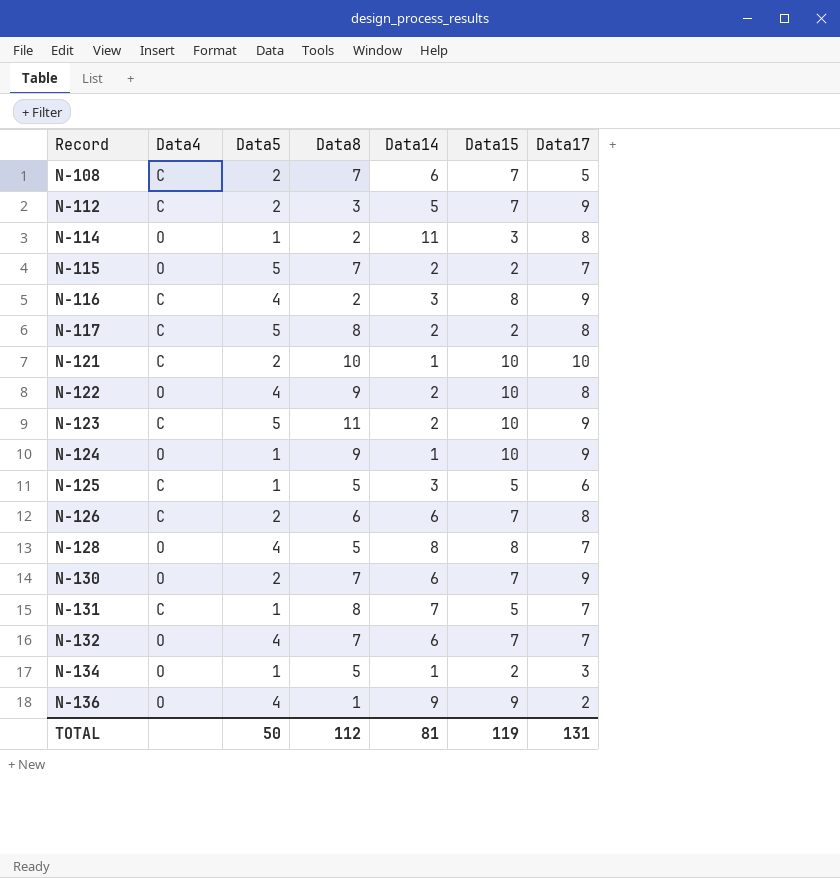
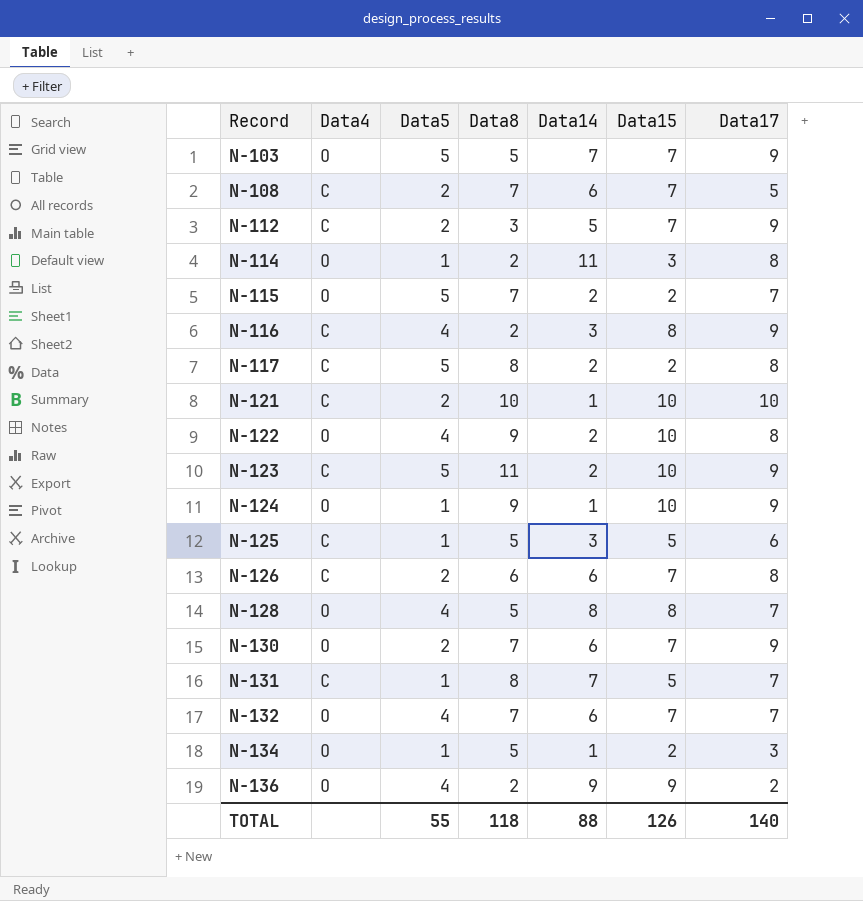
row N-103: none -> O | 5 | 5 | 7 | 7 | 9
N-136 | Data8: 1 -> 2
TOTAL | Data5: 50 -> 55
TOTAL | Data8: 112 -> 118
TOTAL | Data14: 81 -> 88
TOTAL | Data15: 119 -> 126
TOTAL | Data17: 131 -> 140

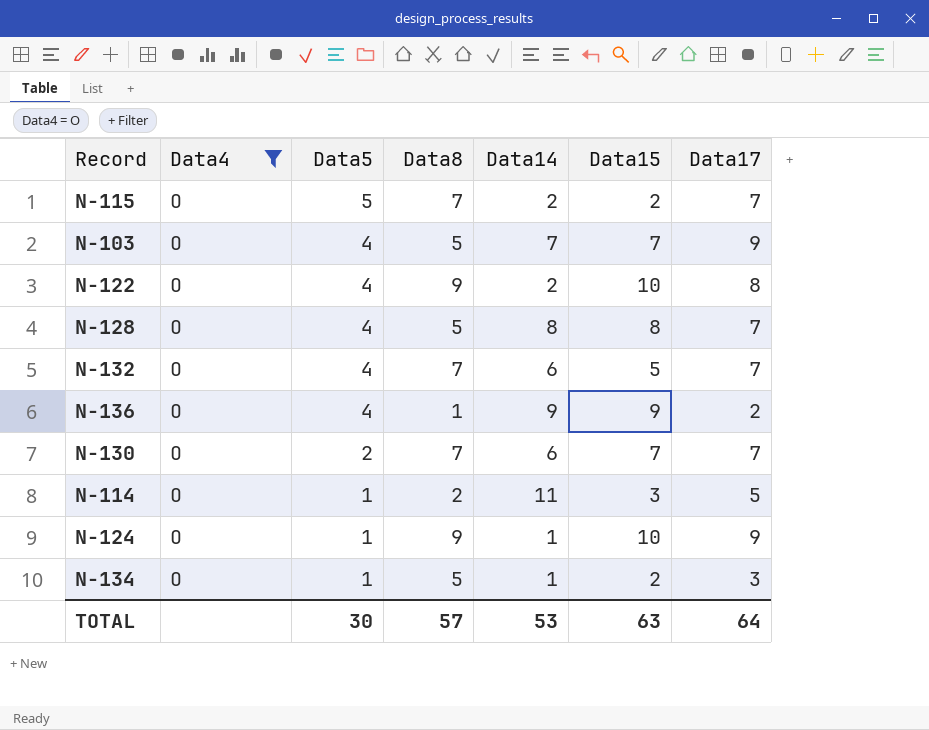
filter: none -> Data4 = O
row order: Record ascending -> Data5 descending
N-103 | Data5: 5 -> 4
N-132 | Data15: 7 -> 5
N-136 | Data8: 2 -> 1
N-130 | Data17: 9 -> 7
N-114 | Data17: 8 -> 5
TOTAL | Data5: 55 -> 30
TOTAL | Data8: 118 -> 57
TOTAL | Data14: 88 -> 53
TOTAL | Data15: 126 -> 63
TOTAL | Data17: 140 -> 64

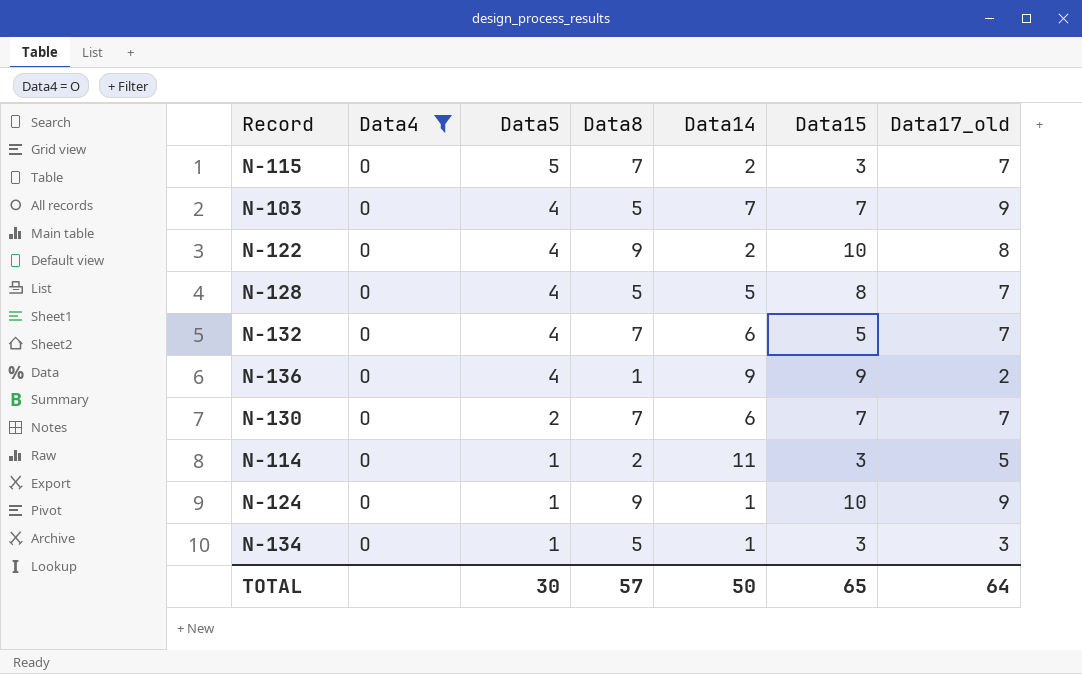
column name: Data17 -> Data17_old
N-115 | Data15: 2 -> 3
N-128 | Data14: 8 -> 5
N-134 | Data15: 2 -> 3
TOTAL | Data14: 53 -> 50
TOTAL | Data15: 63 -> 65

